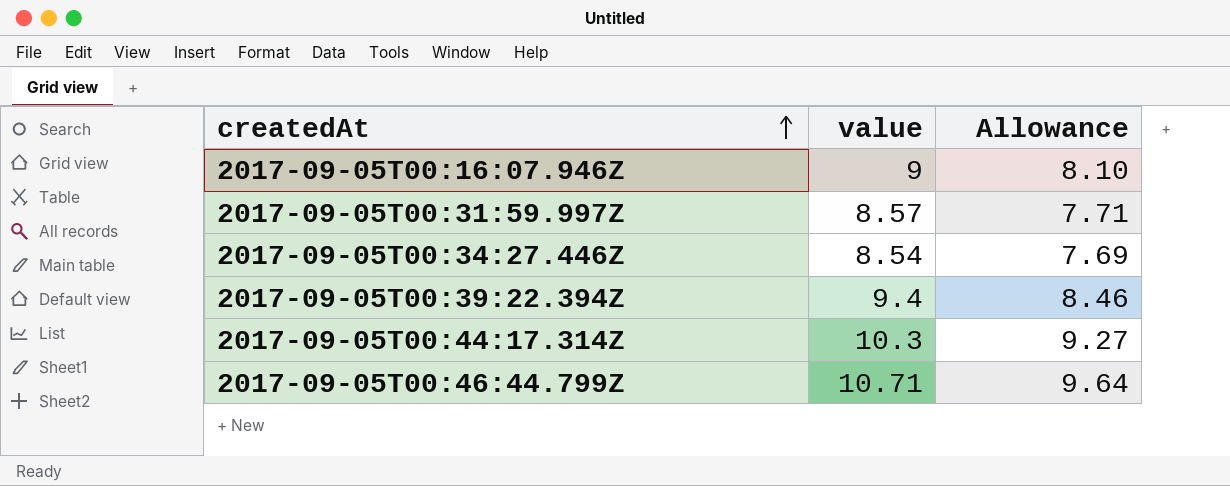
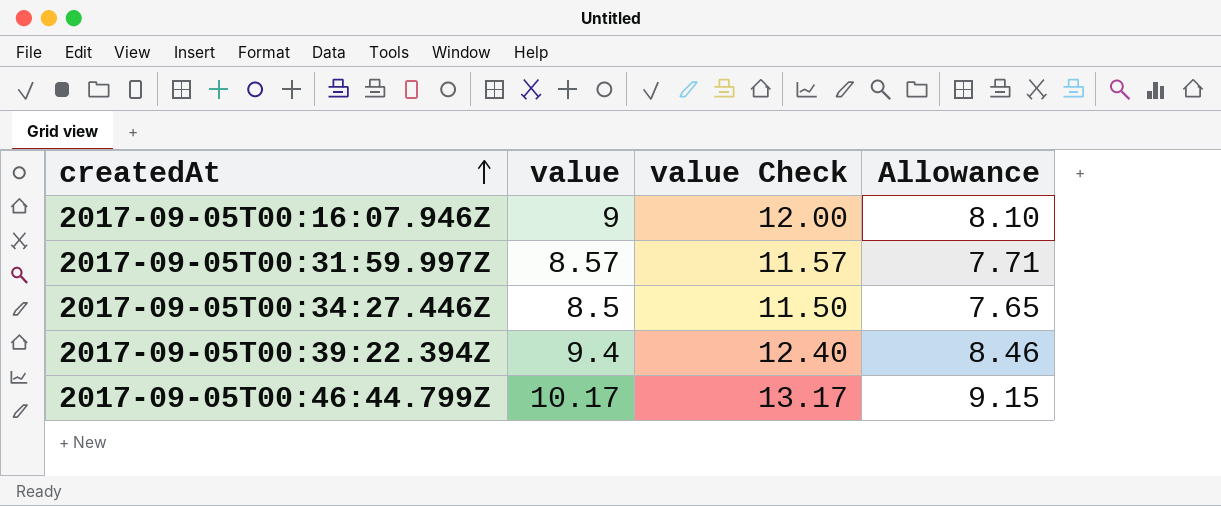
column value Check | formula: none -> [value] + 3
row 2017-09-05T00:44:17.314Z: 10.3 | 9.27 -> none
2017-09-05T00:34:27.446Z | value: 8.54 -> 8.5
2017-09-05T00:34:27.446Z | Allowance: 7.69 -> 7.65
2017-09-05T00:46:44.799Z | value: 10.71 -> 10.17
2017-09-05T00:46:44.799Z | Allowance: 9.64 -> 9.15

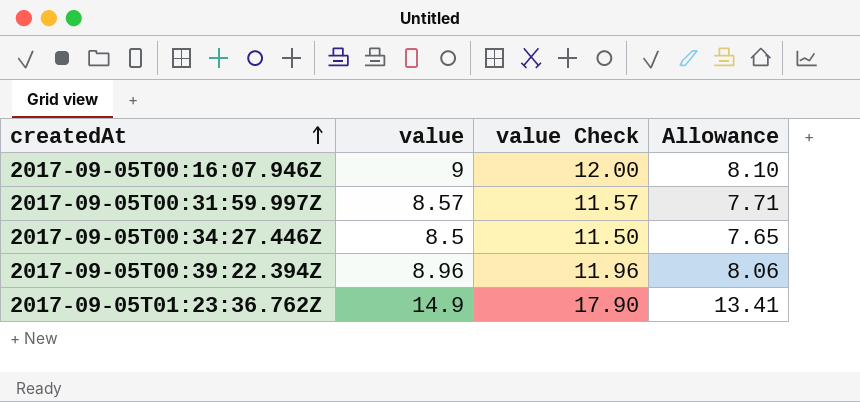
row 2017-09-05T00:46:44.799Z: 10.17 | 13.17 | 9.15 -> none
2017-09-05T00:39:22.394Z | value: 9.4 -> 8.96
2017-09-05T00:39:22.394Z | value Check: 12.40 -> 11.96
2017-09-05T00:39:22.394Z | Allowance: 8.46 -> 8.06
row 2017-09-05T01:23:36.762Z: none -> 14.9 | 17.90 | 13.41

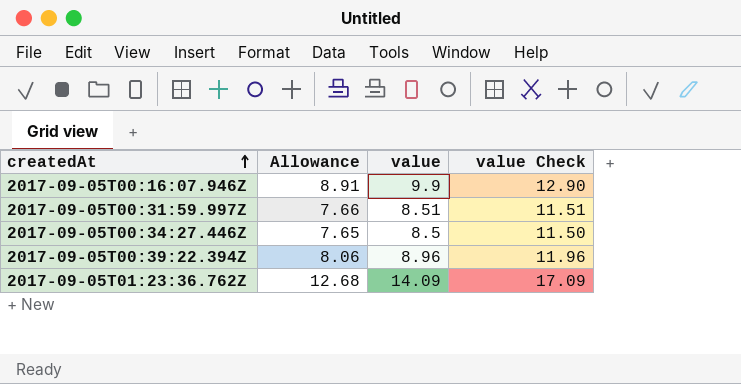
column Allowance | position: 4 -> 2
2017-09-05T00:16:07.946Z | Allowance: 8.10 -> 8.91
2017-09-05T00:16:07.946Z | value: 9 -> 9.9
2017-09-05T00:16:07.946Z | value Check: 12.00 -> 12.90
2017-09-05T00:31:59.997Z | Allowance: 7.71 -> 7.66
2017-09-05T00:31:59.997Z | value: 8.57 -> 8.51
2017-09-05T00:31:59.997Z | value Check: 11.57 -> 11.51
2017-09-05T01:23:36.762Z | Allowance: 13.41 -> 12.68
2017-09-05T01:23:36.762Z | value: 14.9 -> 14.09
2017-09-05T01:23:36.762Z | value Check: 17.90 -> 17.09

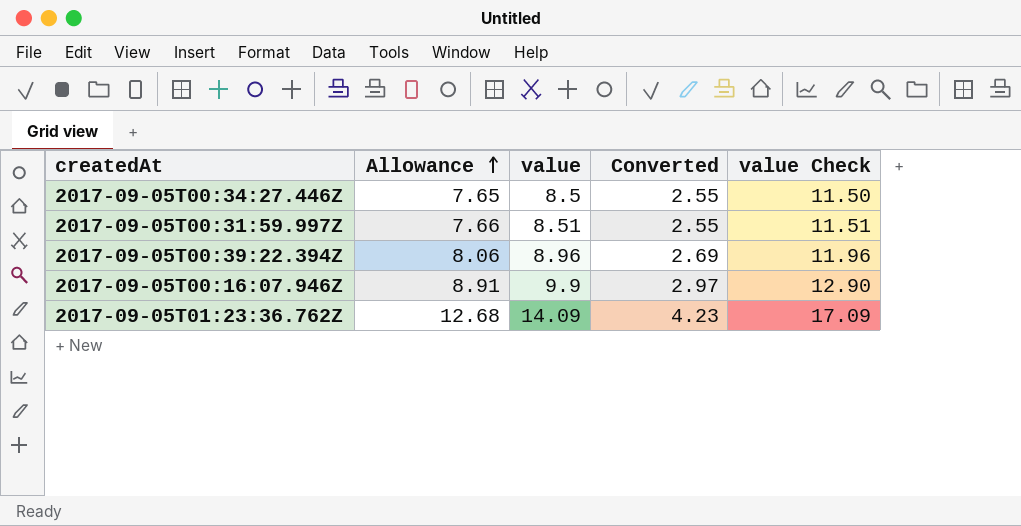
row order: createdAt ascending -> Allowance ascending
column Converted | formula: none -> [value] * 0.3

